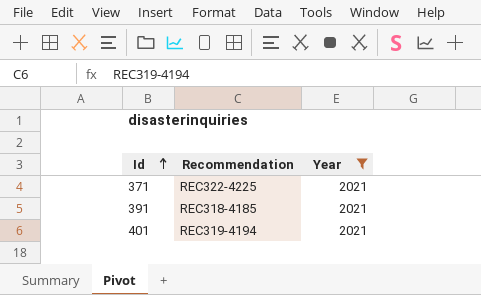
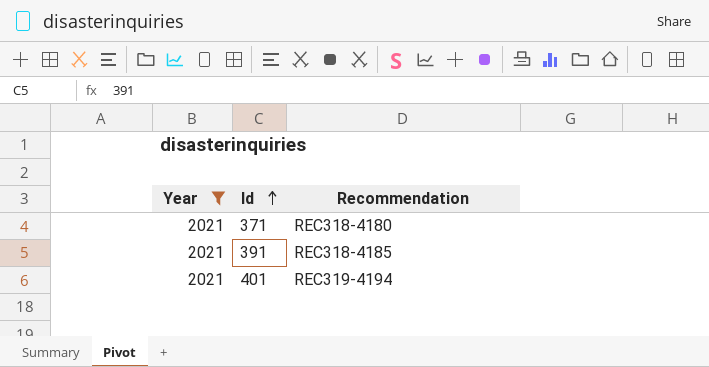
column Year | position: 3 -> 1
371 | Recommendation: REC322-4225 -> REC318-4180

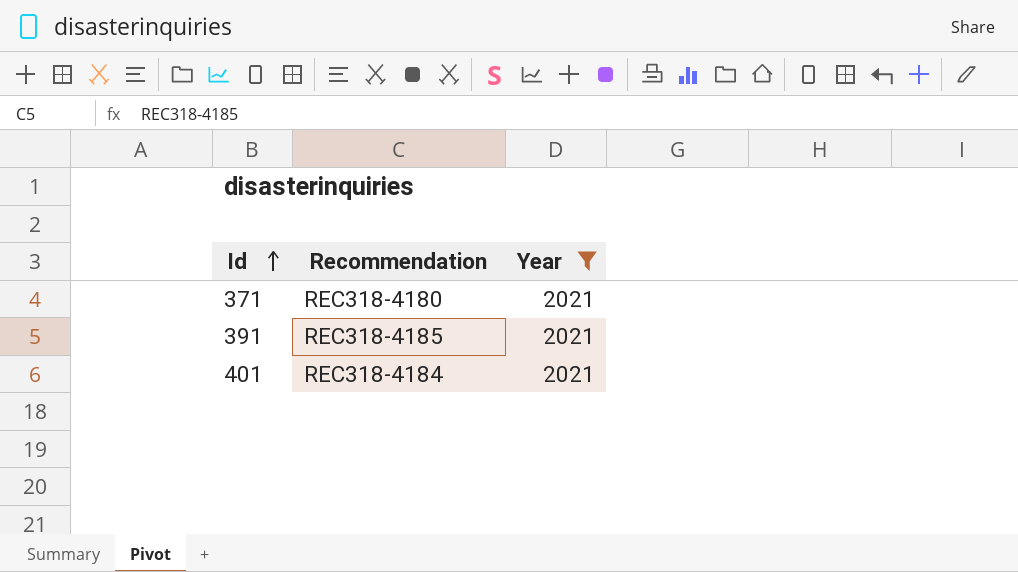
column Year | position: 1 -> 3
401 | Recommendation: REC319-4194 -> REC318-4184

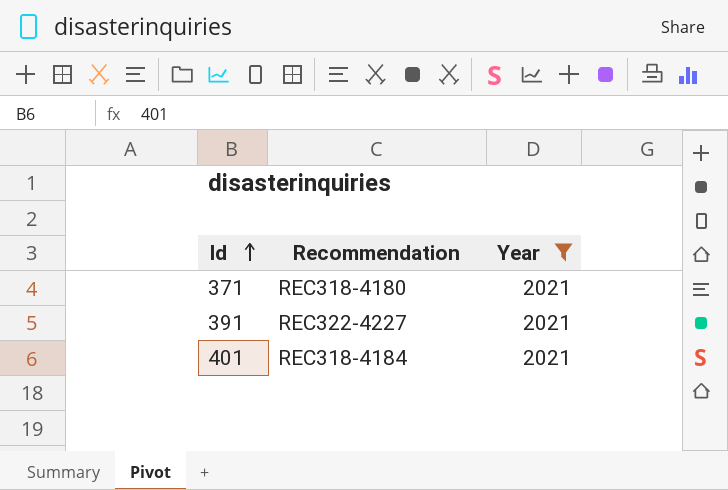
391 | Recommendation: REC318-4185 -> REC322-4227

